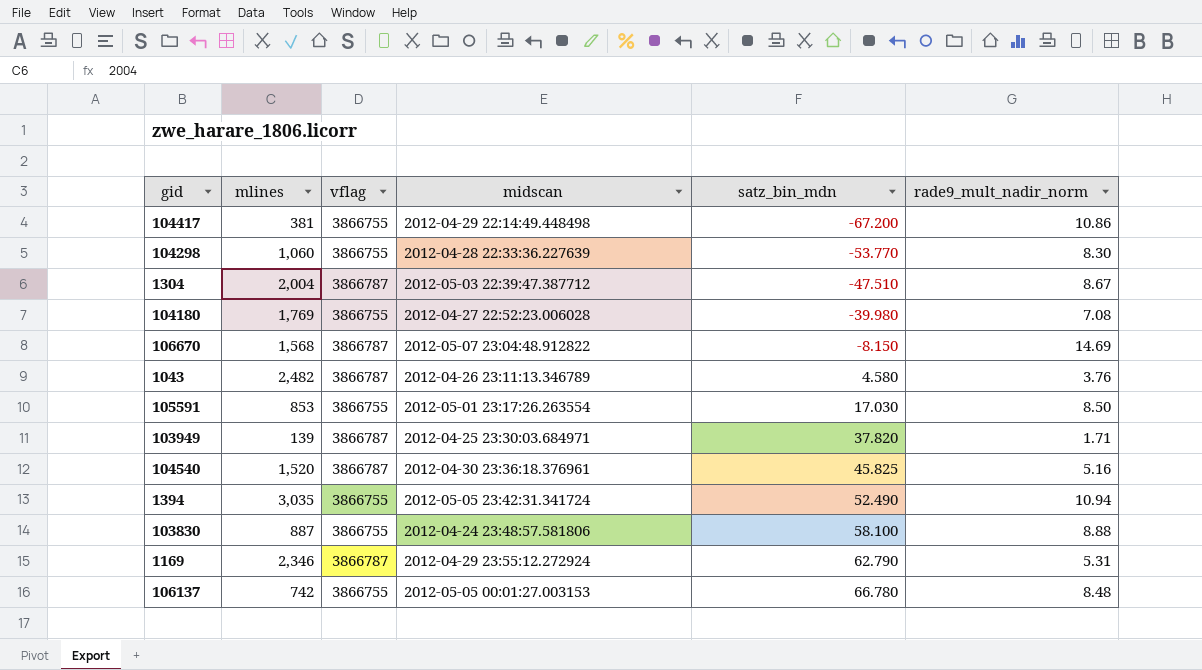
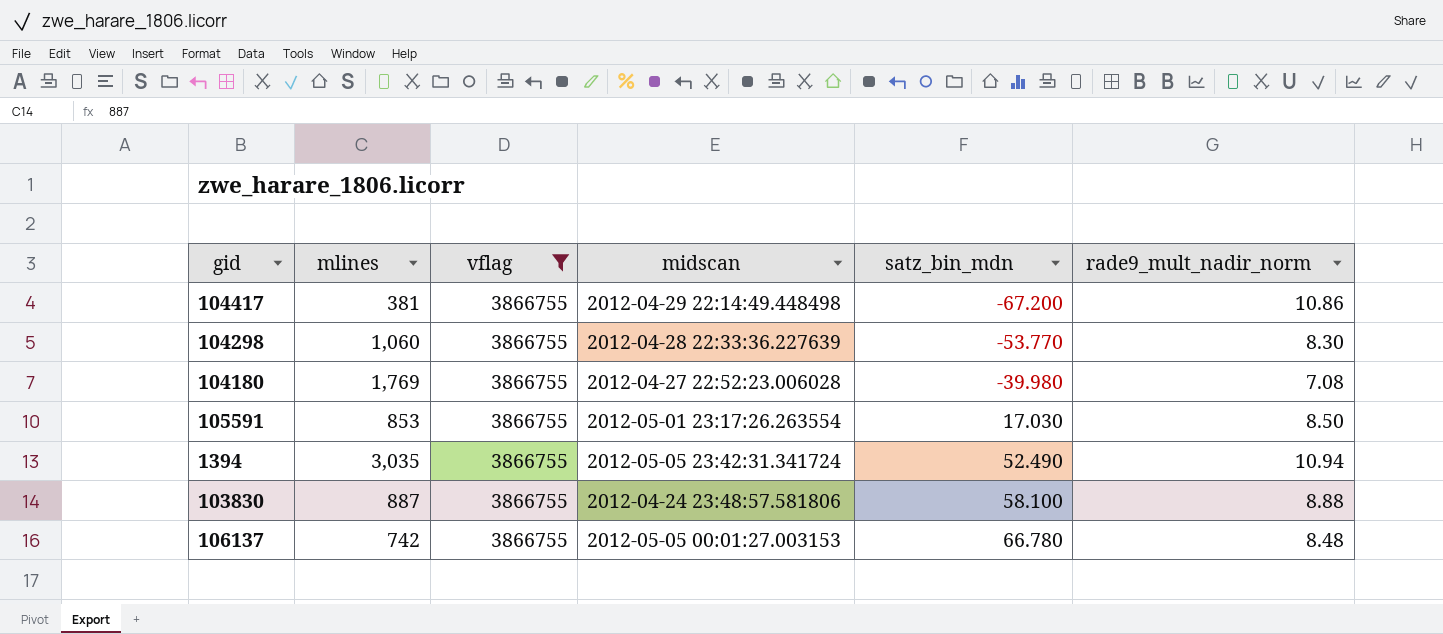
filter: none -> vflag = 3866755

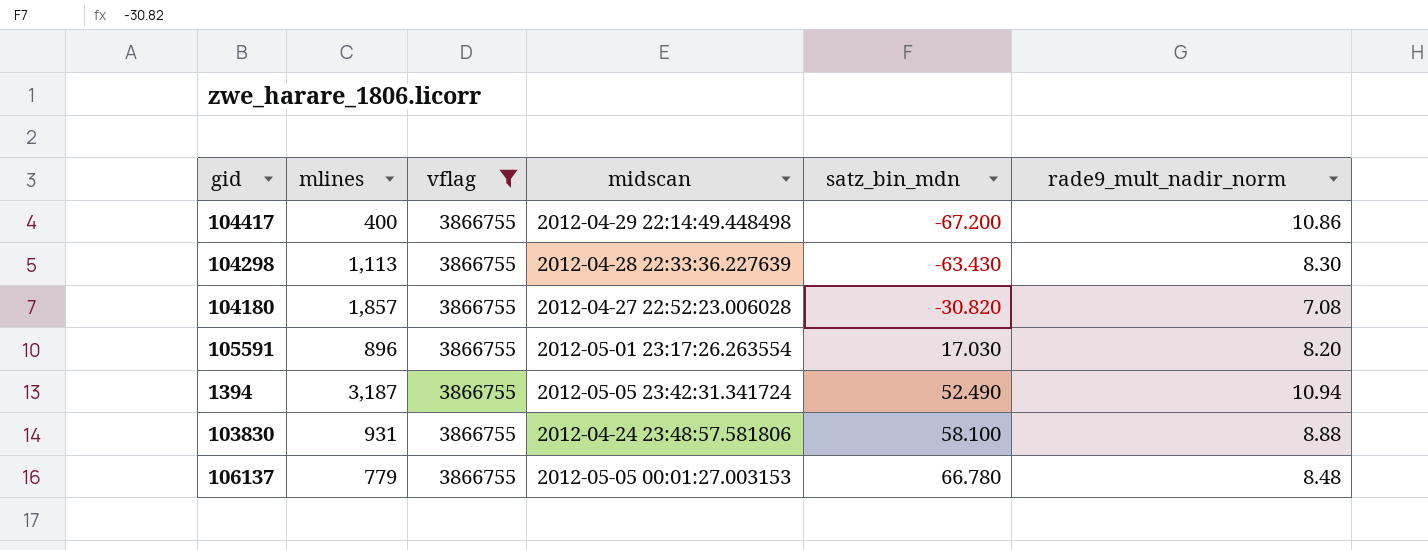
104417 | mlines: 381 -> 400
104298 | mlines: 1,060 -> 1,113
104298 | satz_bin_mdn: -53.770 -> -63.430
104180 | mlines: 1,769 -> 1,857
104180 | satz_bin_mdn: -39.980 -> -30.820
105591 | mlines: 853 -> 896
105591 | rade9_mult_nadir_norm: 8.50 -> 8.20
1394 | mlines: 3,035 -> 3,187
103830 | mlines: 887 -> 931
106137 | mlines: 742 -> 779

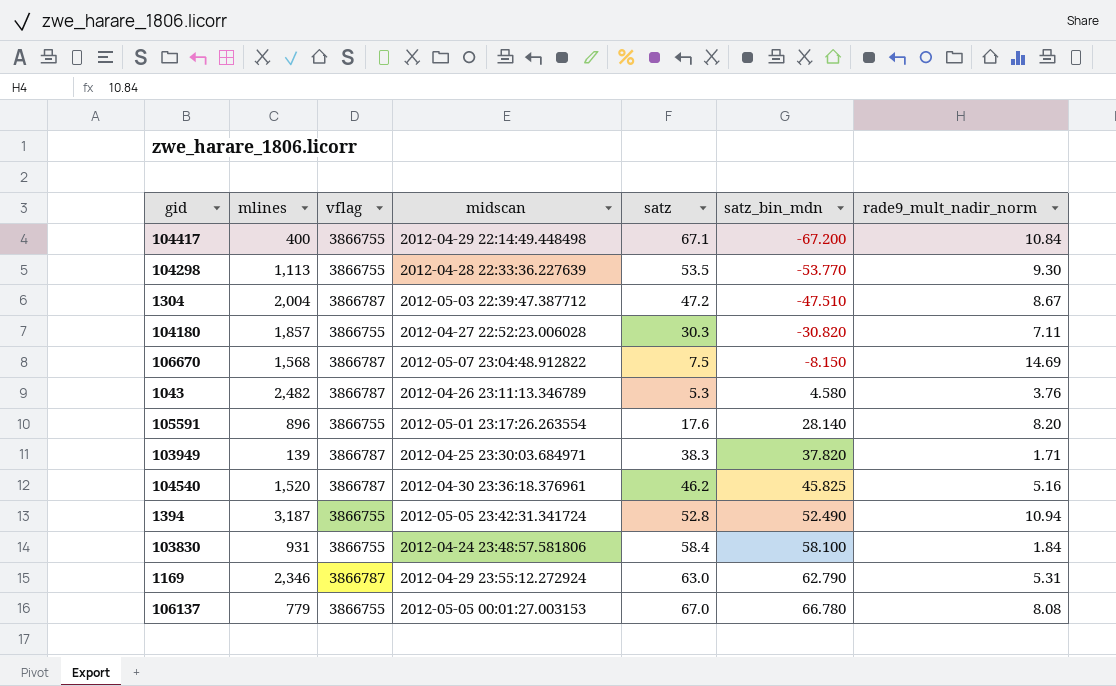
filter: vflag = 3866755 -> none
column satz | position: none -> 5
104417 | rade9_mult_nadir_norm: 10.86 -> 10.84
104298 | satz_bin_mdn: -63.430 -> -53.770
104298 | rade9_mult_nadir_norm: 8.30 -> 9.30
104180 | rade9_mult_nadir_norm: 7.08 -> 7.11
105591 | satz_bin_mdn: 17.030 -> 28.140
103830 | rade9_mult_nadir_norm: 8.88 -> 1.84
106137 | rade9_mult_nadir_norm: 8.48 -> 8.08

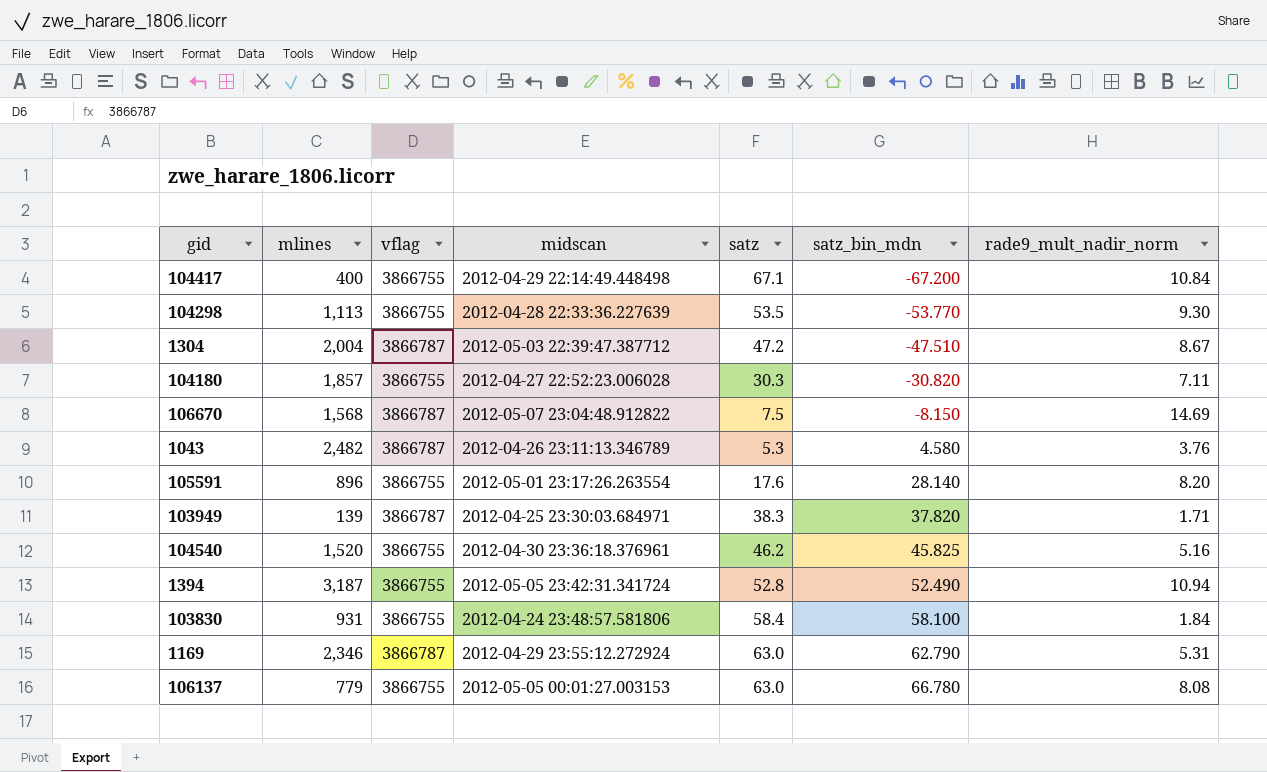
104540 | vflag: 3866787 -> 3866755
106137 | satz: 67.0 -> 63.0

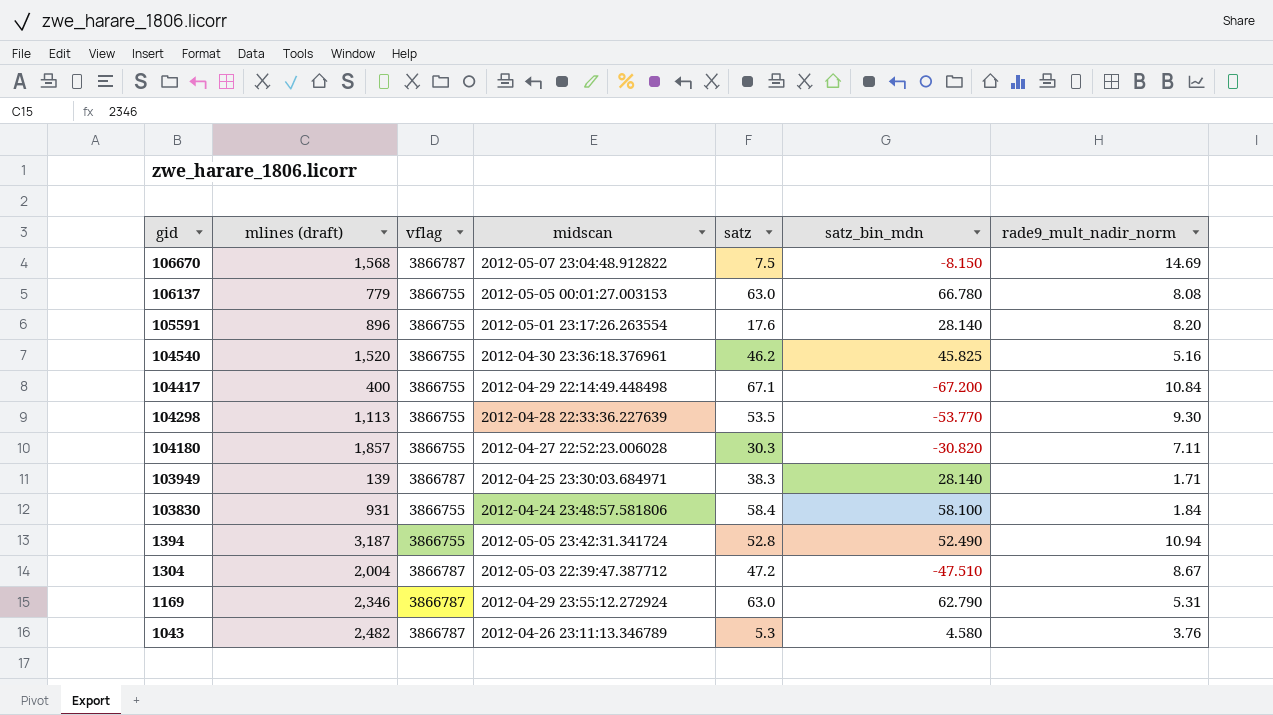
row order: satz_bin_mdn ascending -> gid descending
column name: mlines -> mlines (draft)
103949 | satz_bin_mdn: 37.820 -> 28.140

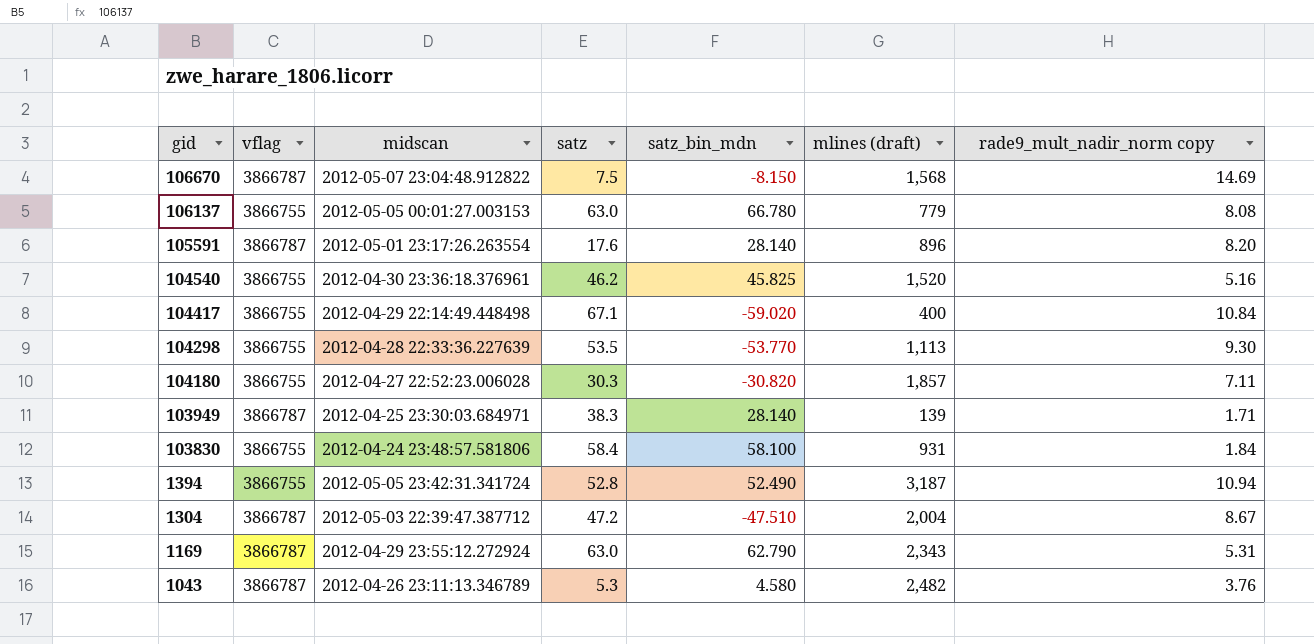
column mlines (draft) | position: 2 -> 6
column name: rade9_mult_nadir_norm -> rade9_mult_nadir_norm copy
105591 | vflag: 3866755 -> 3866787
104417 | satz_bin_mdn: -67.200 -> -59.020
1169 | mlines (draft): 2,346 -> 2,343

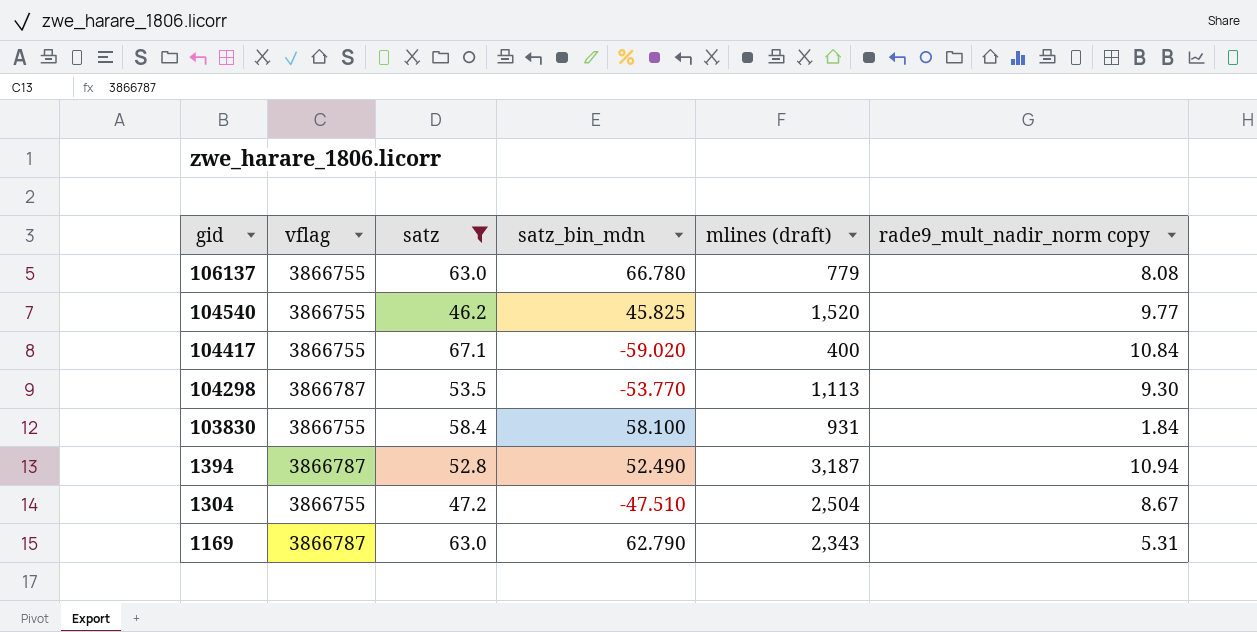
filter: none -> satz >= 46.2
column midscan | position: 3 -> none
104540 | rade9_mult_nadir_norm copy: 5.16 -> 9.77
104298 | vflag: 3866755 -> 3866787
1394 | vflag: 3866755 -> 3866787
1304 | vflag: 3866787 -> 3866755
1304 | mlines (draft): 2,004 -> 2,504

